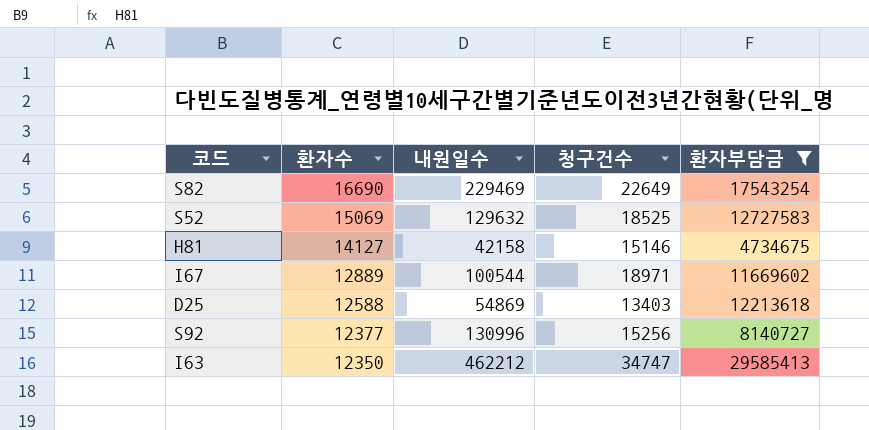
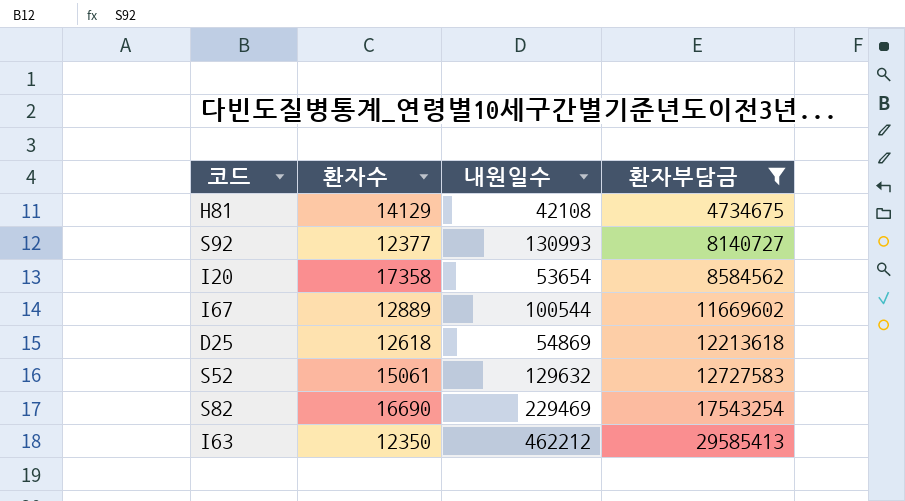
row order: 환자수 descending -> 환자부담금 ascending
column 청구건수 | position: 4 -> none
H81 | 환자수: 14127 -> 14129
H81 | 내원일수: 42158 -> 42108
S92 | 내원일수: 130996 -> 130993
row I20: none -> 17358 | 53654 | 8584562
D25 | 환자수: 12588 -> 12618
S52 | 환자수: 15069 -> 15061

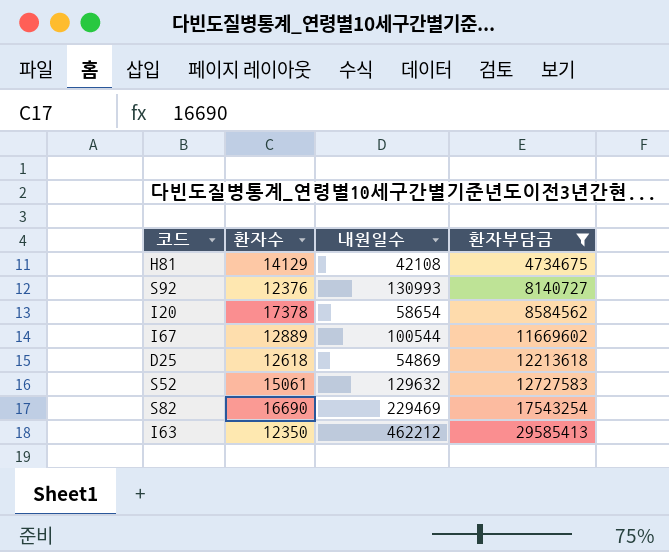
S92 | 환자수: 12377 -> 12376
I20 | 환자수: 17358 -> 17378
I20 | 내원일수: 53654 -> 58654

